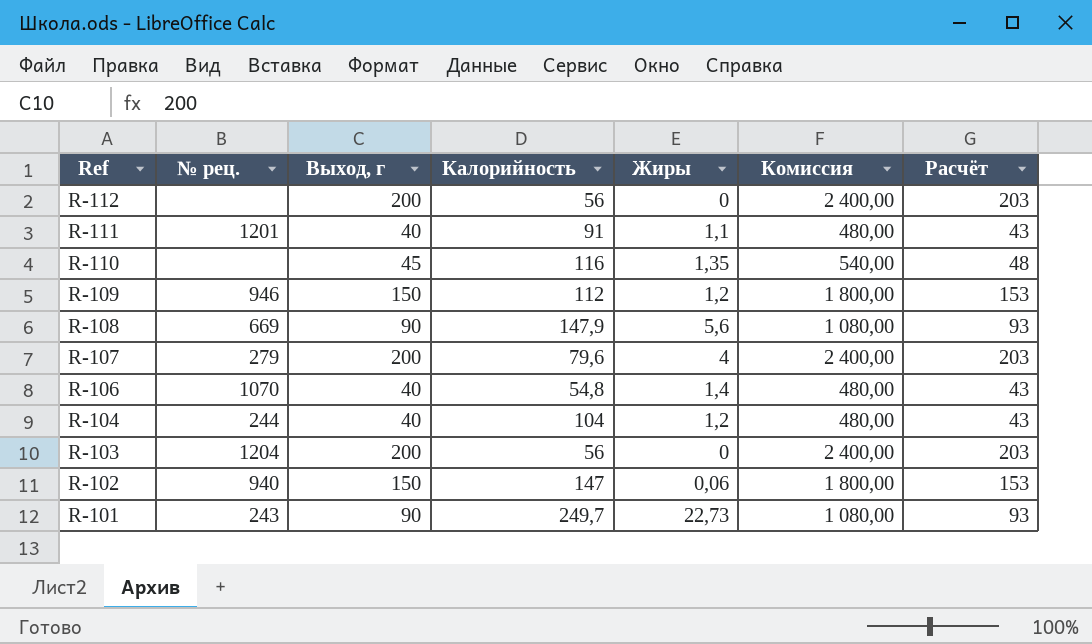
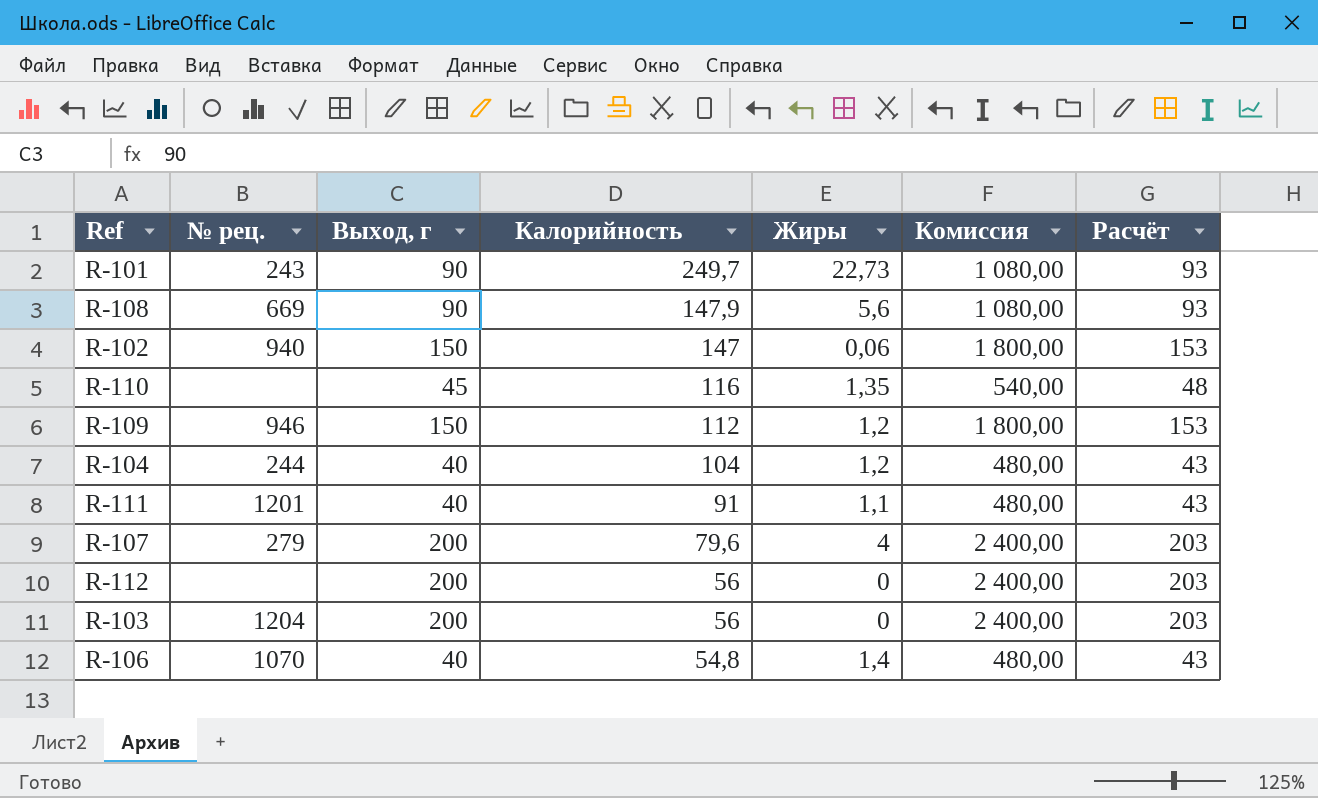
row order: Ref descending -> Калорийность descending

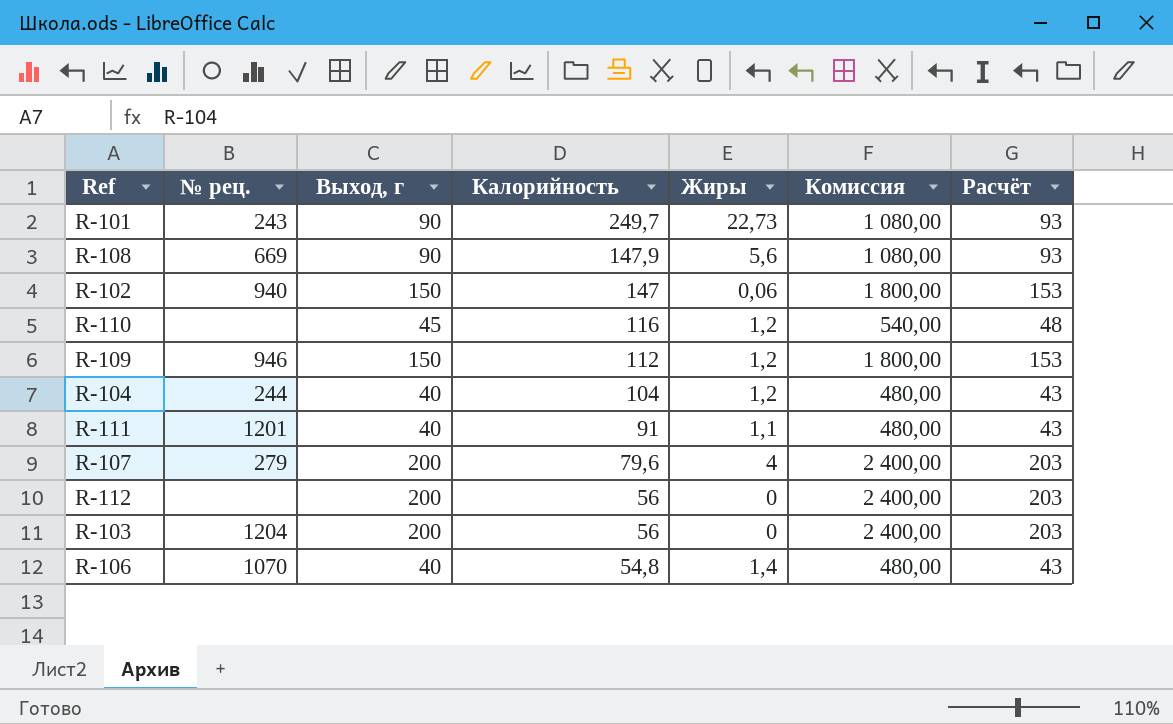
R-110 | Жиры: 1,35 -> 1,2

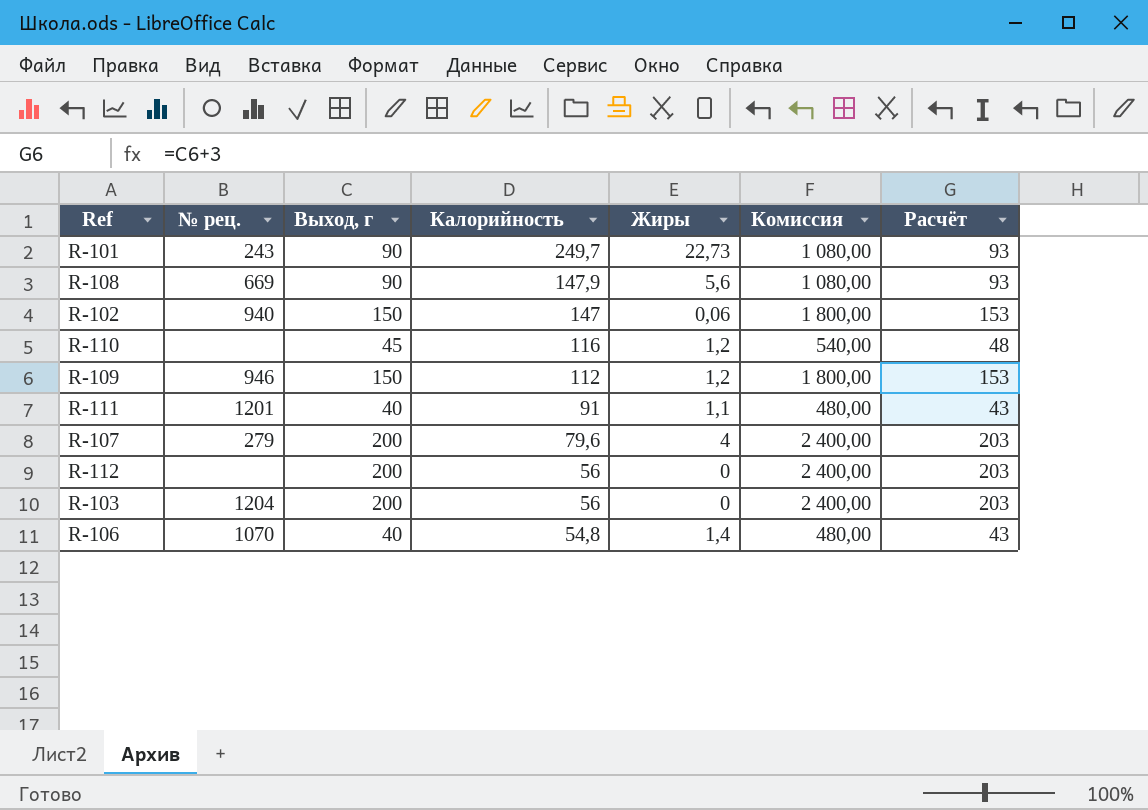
row R-104: 244 | 40 | 104 | 1,2 | 480,00 | 43 -> none

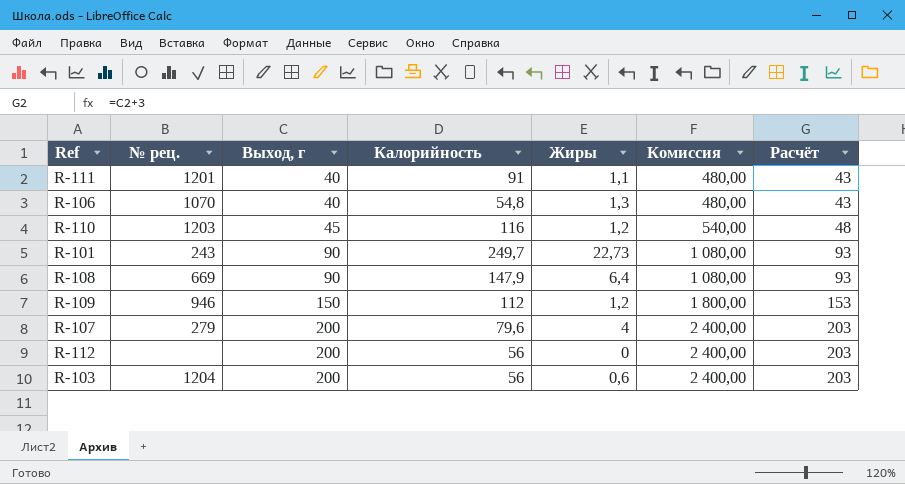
row order: Калорийность descending -> Выход, г ascending
row R-102: 940 | 150 | 147 | 0,06 | 1 800,00 | 153 -> none
R-106 | Жиры: 1,4 -> 1,3
R-110 | № рец.: none -> 1203
R-108 | Жиры: 5,6 -> 6,4
R-103 | Жиры: 0 -> 0,6

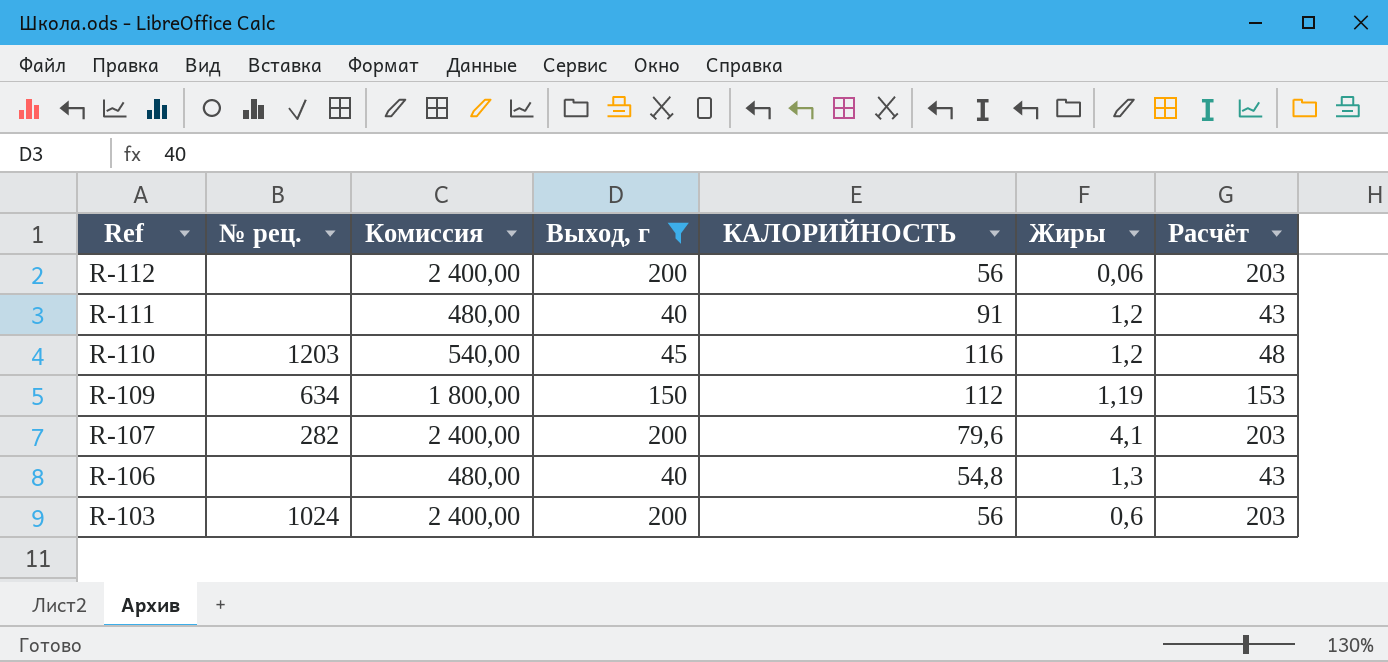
filter: none -> Выход, г != 90
row order: Выход, г ascending -> Ref descending
column Комиссия | position: 6 -> 3
column name: Калорийность -> КАЛОРИЙНОСТЬ
R-112 | Жиры: 0 -> 0,06
R-111 | № рец.: 1201 -> none
R-111 | Жиры: 1,1 -> 1,2
R-109 | № рец.: 946 -> 634
R-109 | Жиры: 1,2 -> 1,19
R-107 | № рец.: 279 -> 282
R-107 | Жиры: 4 -> 4,1
R-106 | № рец.: 1070 -> none
R-103 | № рец.: 1204 -> 1024

